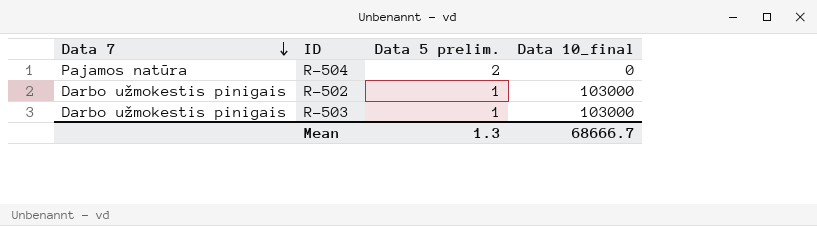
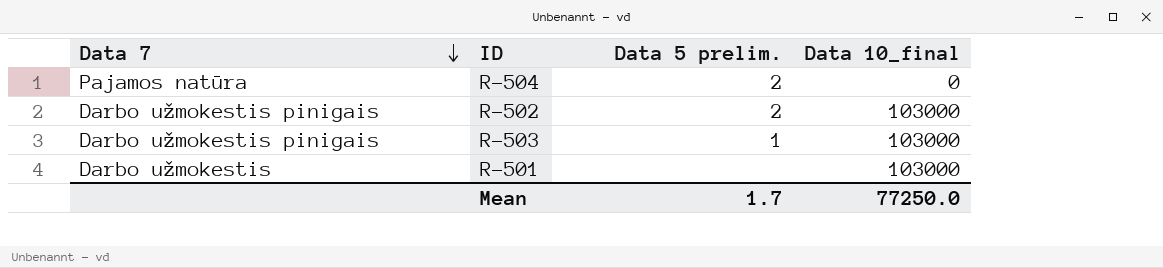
R-502 | Data 5 prelim.: 1 -> 2
row R-501: none -> Darbo užmokestis | none | 103000
Mean | Data 5 prelim.: 1.3 -> 1.7
Mean | Data 10_final: 68666.7 -> 77250.0

